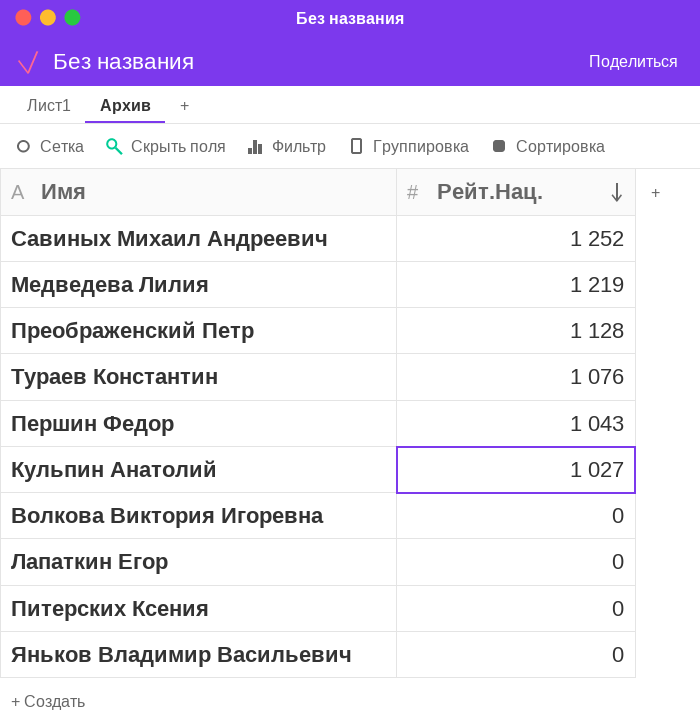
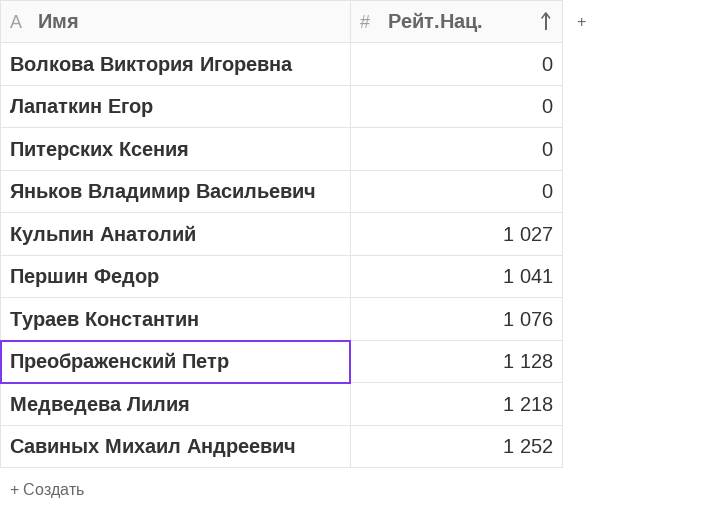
row order: Рейт.Нац. descending -> Рейт.Нац. ascending
Першин Федор | Рейт.Нац.: 1 043 -> 1 041
Медведева Лилия | Рейт.Нац.: 1 219 -> 1 218

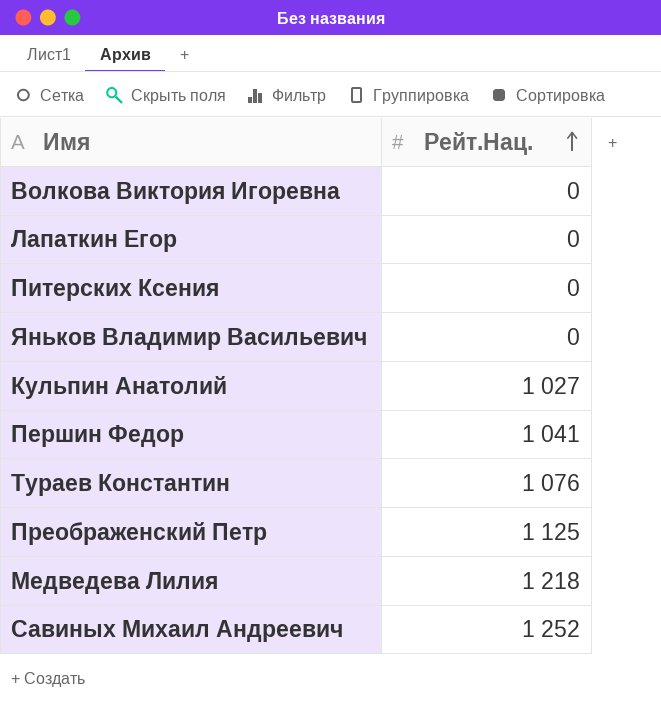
Преображенский Петр | Рейт.Нац.: 1 128 -> 1 125

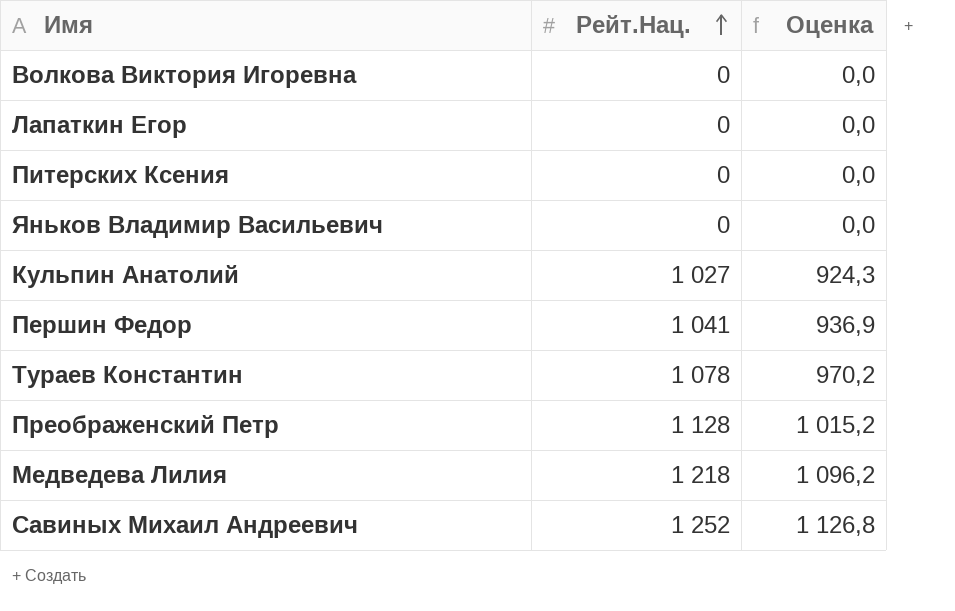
column Оценка | formula: none -> [Рейт.Нац.] * 0,9
Тураев Константин | Рейт.Нац.: 1 076 -> 1 078
Преображенский Петр | Рейт.Нац.: 1 125 -> 1 128

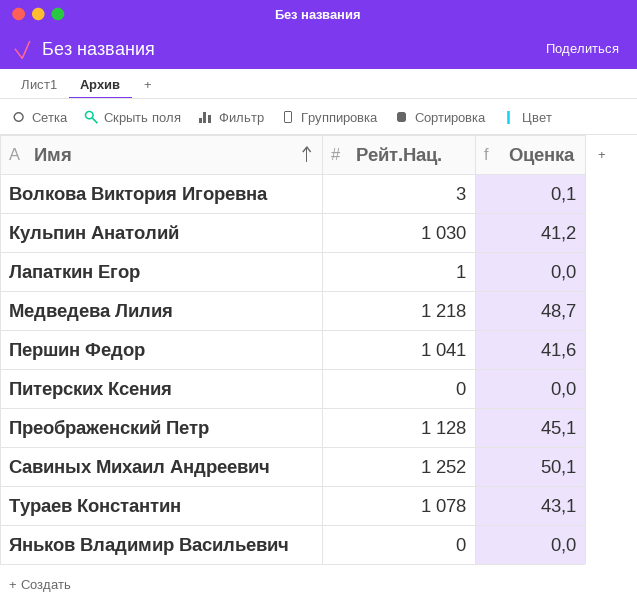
row order: Рейт.Нац. ascending -> Имя ascending
column Оценка | formula: [Рейт.Нац.] * 0,9 -> [Рейт.Нац.] * 0,04
Волкова Виктория Игоревна | Рейт.Нац.: 0 -> 3
Кульпин Анатолий | Рейт.Нац.: 1 027 -> 1 030
Лапаткин Егор | Рейт.Нац.: 0 -> 1

